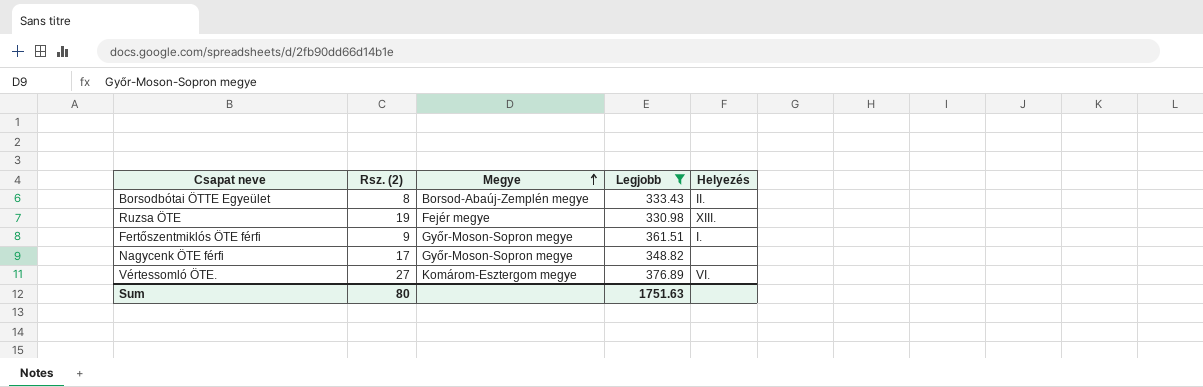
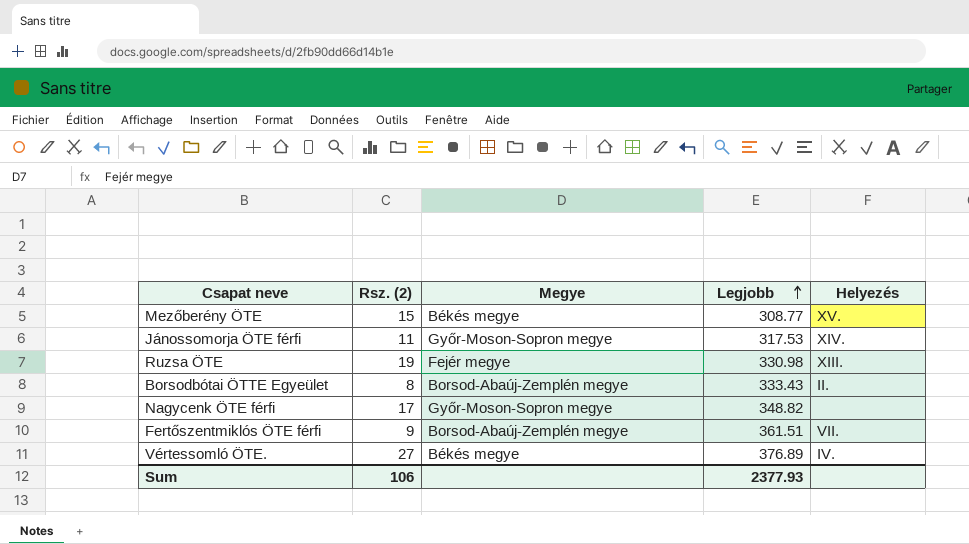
filter: Legjobb >= 330.98 -> none
row order: Megye ascending -> Legjobb ascending
Fertőszentmiklós ÖTE férfi | Megye: Győr-Moson-Sopron megye -> Borsod-Abaúj-Zemplén megye
Fertőszentmiklós ÖTE férfi | Helyezés: I. -> VII.
Vértessomló ÖTE. | Megye: Komárom-Esztergom megye -> Békés megye
Vértessomló ÖTE. | Helyezés: VI. -> IV.
Sum | Rsz. (2): 80 -> 106
Sum | Legjobb: 1751.63 -> 2377.93

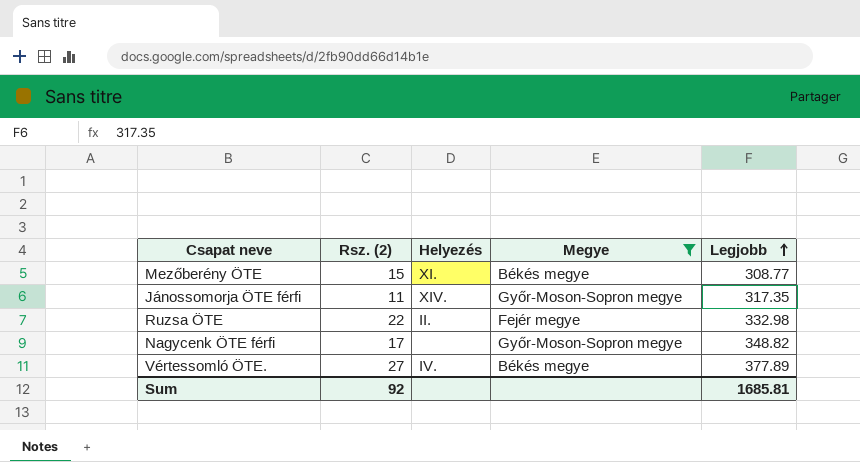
filter: none -> Megye != Borsod-Abaúj-Zemplén megye
column Helyezés | position: 5 -> 3
Mezőberény ÖTE | Helyezés: XV. -> XI.
Jánossomorja ÖTE férfi | Legjobb: 317.53 -> 317.35
Ruzsa ÖTE | Rsz. (2): 19 -> 22
Ruzsa ÖTE | Helyezés: XIII. -> II.
Ruzsa ÖTE | Legjobb: 330.98 -> 332.98
Vértessomló ÖTE. | Legjobb: 376.89 -> 377.89
Sum | Rsz. (2): 106 -> 92
Sum | Legjobb: 2377.93 -> 1685.81

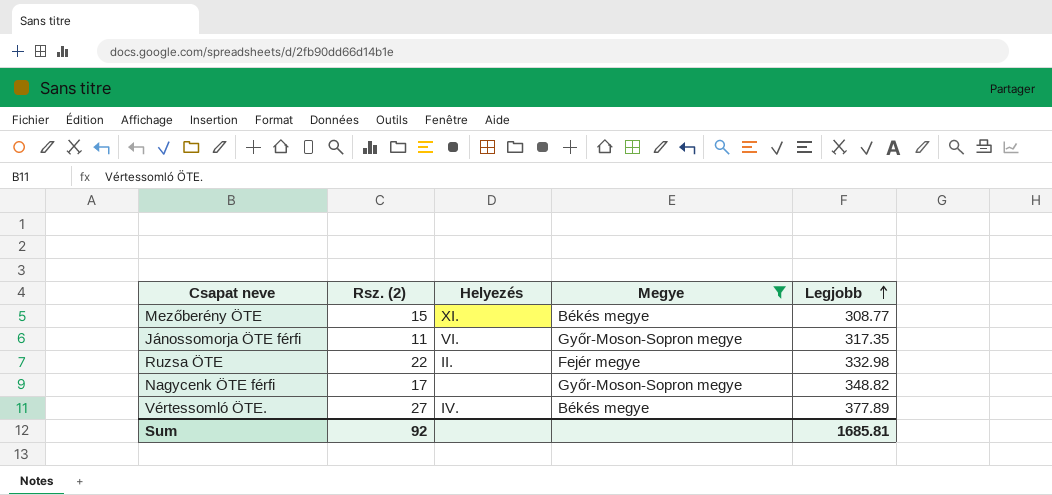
Jánossomorja ÖTE férfi | Helyezés: XIV. -> VI.

